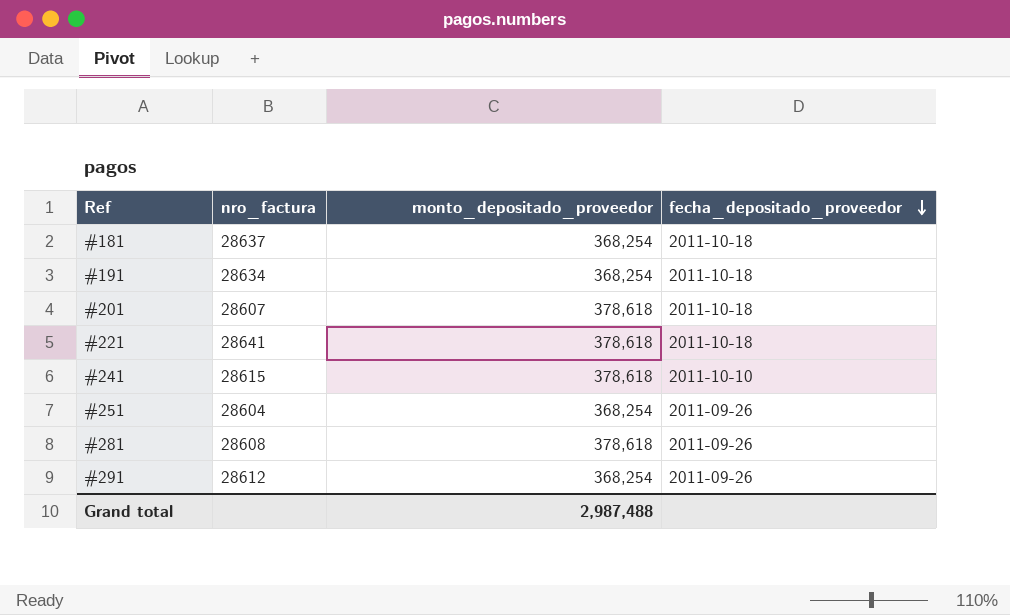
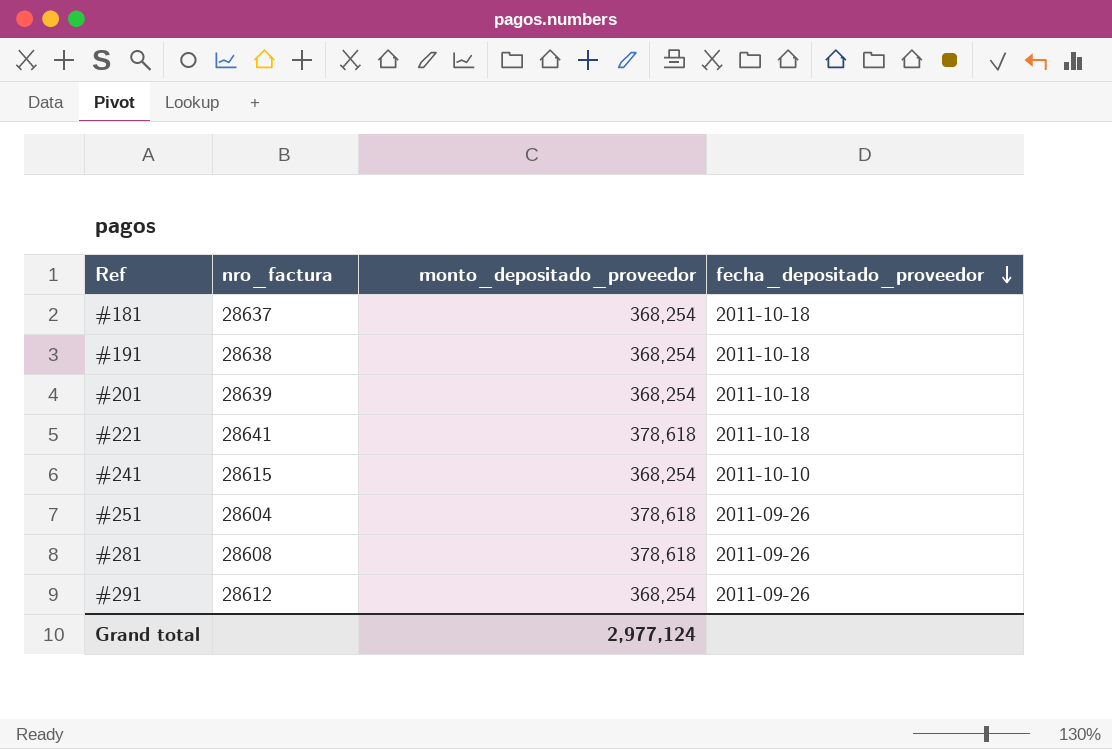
#191 | nro_factura: 28634 -> 28638
#201 | nro_factura: 28607 -> 28639
#201 | monto_depositado_proveedor: 378,618 -> 368,254
#241 | monto_depositado_proveedor: 378,618 -> 368,254
#251 | monto_depositado_proveedor: 368,254 -> 378,618
Grand total | monto_depositado_proveedor: 2,987,488 -> 2,977,124

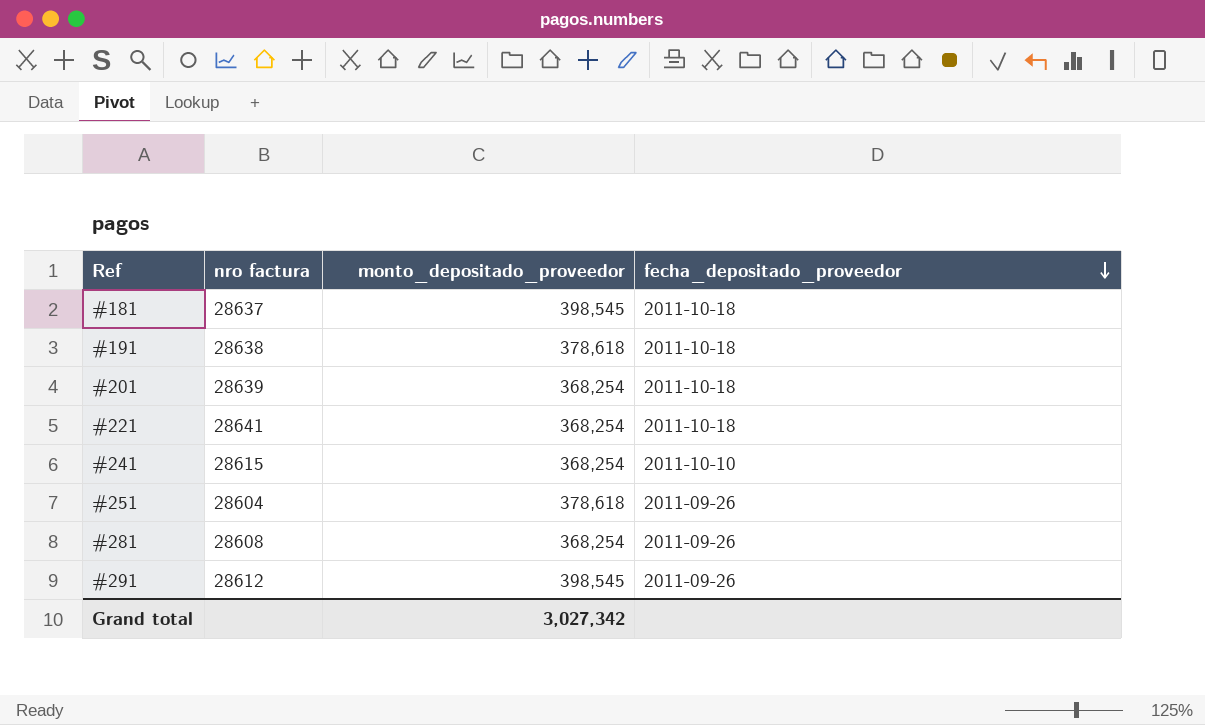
column name: nro_factura -> nro factura
#181 | monto_depositado_proveedor: 368,254 -> 398,545
#191 | monto_depositado_proveedor: 368,254 -> 378,618
#221 | monto_depositado_proveedor: 378,618 -> 368,254
#281 | monto_depositado_proveedor: 378,618 -> 368,254
#291 | monto_depositado_proveedor: 368,254 -> 398,545
Grand total | monto_depositado_proveedor: 2,977,124 -> 3,027,342

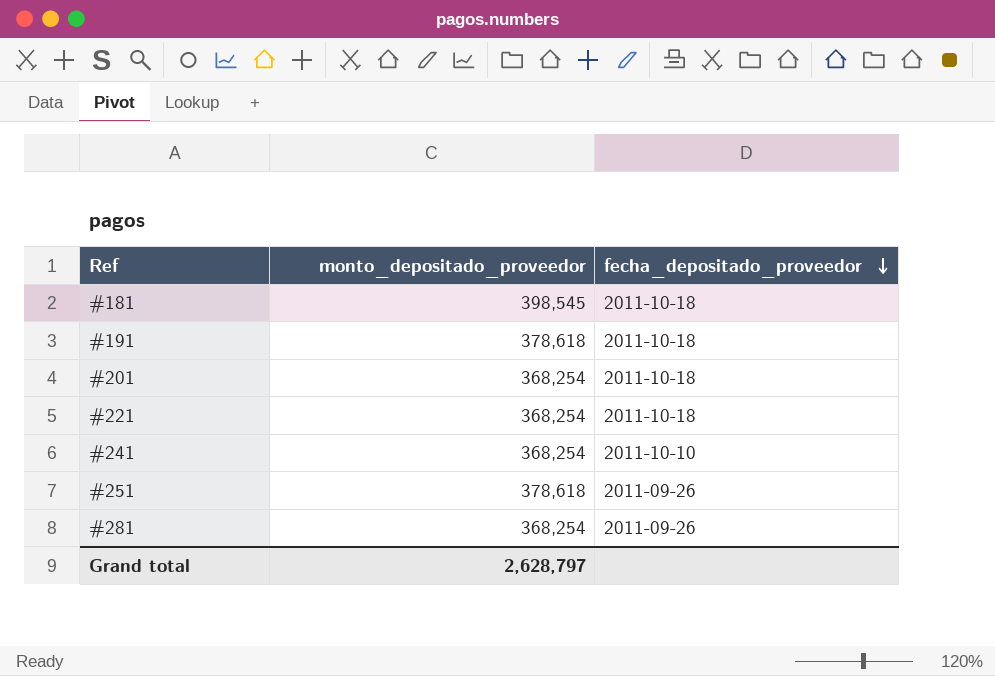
column nro factura | position: 2 -> none
row #291: 28612 | 398,545 | 2011-09-26 -> none
Grand total | monto_depositado_proveedor: 3,027,342 -> 2,628,797

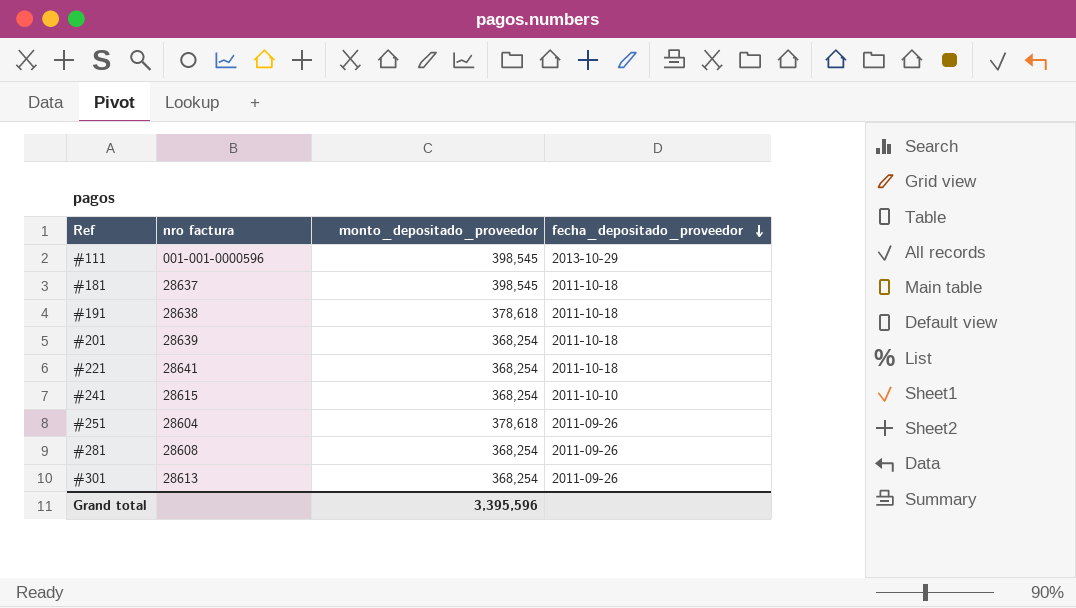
column nro factura | position: none -> 2
row #111: none -> 001-001-0000596 | 398,545 | 2013-10-29
row #301: none -> 28613 | 368,254 | 2011-09-26
Grand total | monto_depositado_proveedor: 2,628,797 -> 3,395,596

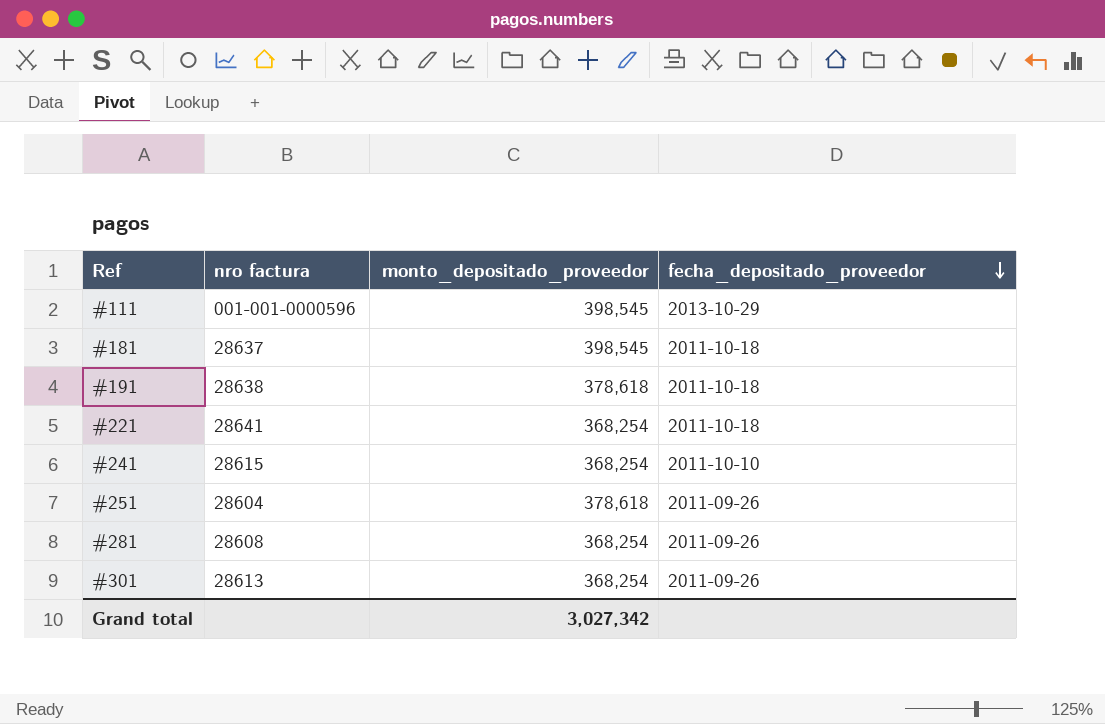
row #201: 28639 | 368,254 | 2011-10-18 -> none
Grand total | monto_depositado_proveedor: 3,395,596 -> 3,027,342

